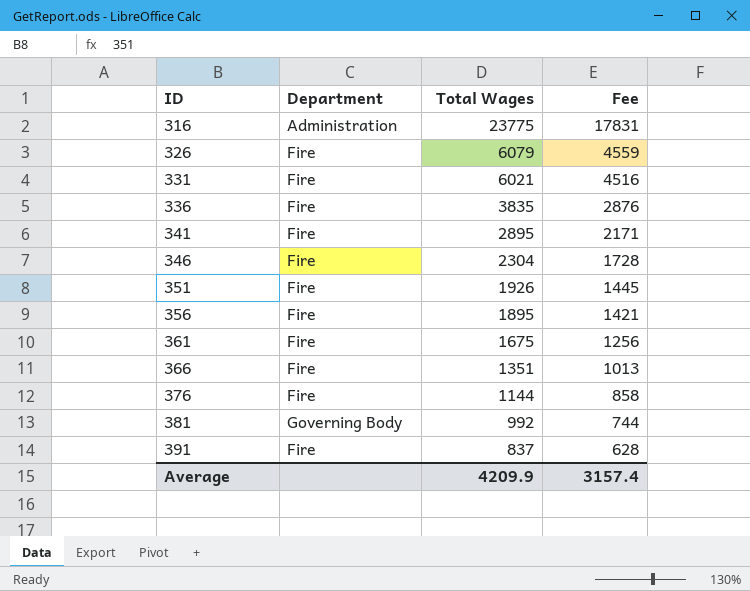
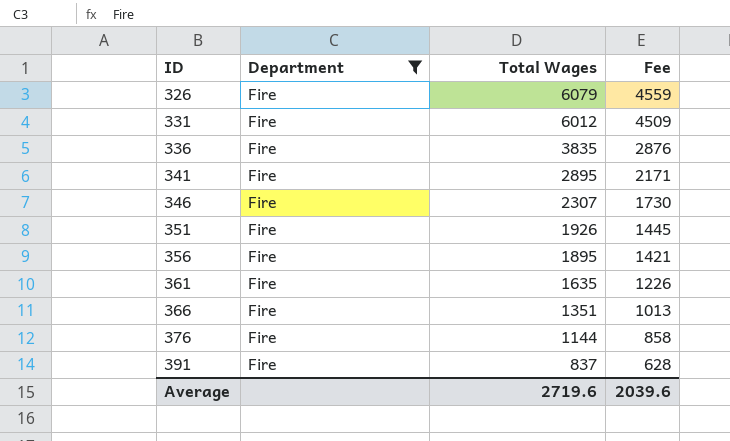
filter: none -> Department = Fire
331 | Total Wages: 6021 -> 6012
331 | Fee: 4516 -> 4509
346 | Total Wages: 2304 -> 2307
346 | Fee: 1728 -> 1730
361 | Total Wages: 1675 -> 1635
361 | Fee: 1256 -> 1226
Average | Total Wages: 4209.9 -> 2719.6
Average | Fee: 3157.4 -> 2039.6

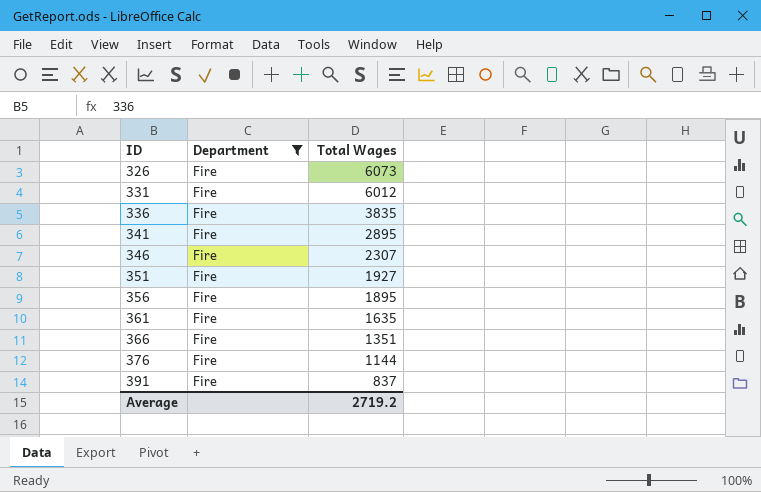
column Fee | formula: [Total Wages] * 0.75 -> none
326 | Total Wages: 6079 -> 6073
351 | Total Wages: 1926 -> 1927
Average | Total Wages: 2719.6 -> 2719.2

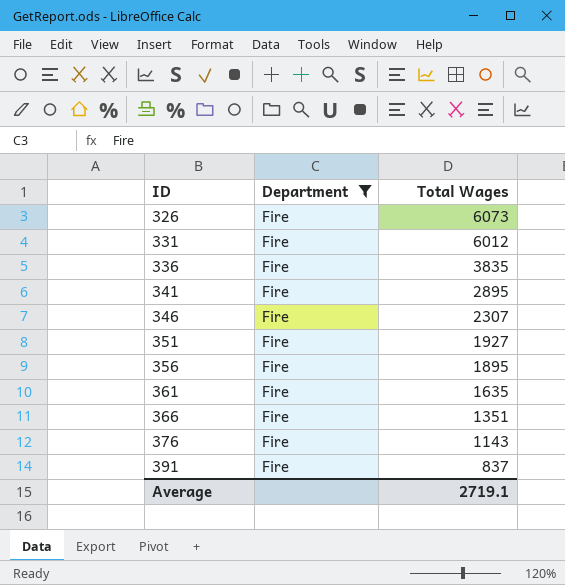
376 | Total Wages: 1144 -> 1143
Average | Total Wages: 2719.2 -> 2719.1

